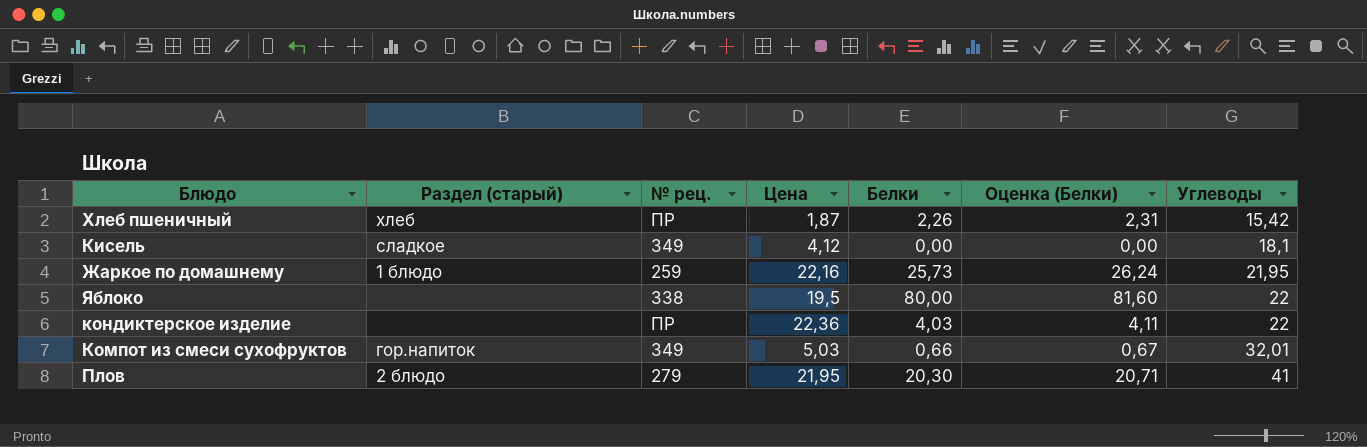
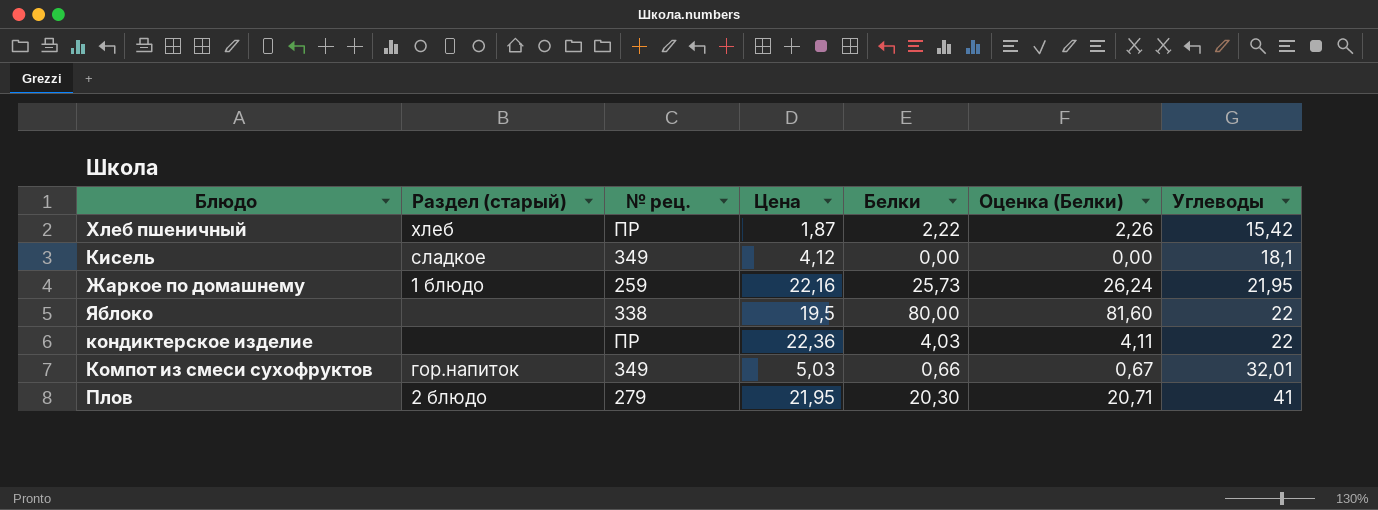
Хлеб пшеничный | Белки: 2,26 -> 2,22
Хлеб пшеничный | Оценка (Белки): 2,31 -> 2,26

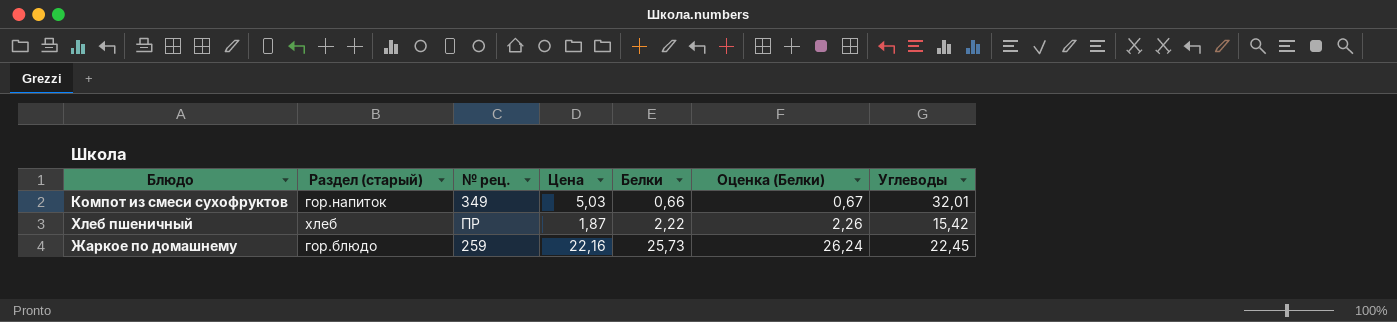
row order: Углеводы ascending -> Белки ascending
row Кисель: сладкое | 349 | 4,12 | 0,00 | 0,00 | 18,1 -> none
row Яблоко: none | 338 | 19,5 | 80,00 | 81,60 | 22 -> none
row кондиктерское изделие: none | ПР | 22,36 | 4,03 | 4,11 | 22 -> none
row Плов: 2 блюдо | 279 | 21,95 | 20,30 | 20,71 | 41 -> none
Жаркое по домашнему | Раздел (старый): 1 блюдо -> гор.блюдо
Жаркое по домашнему | Углеводы: 21,95 -> 22,45

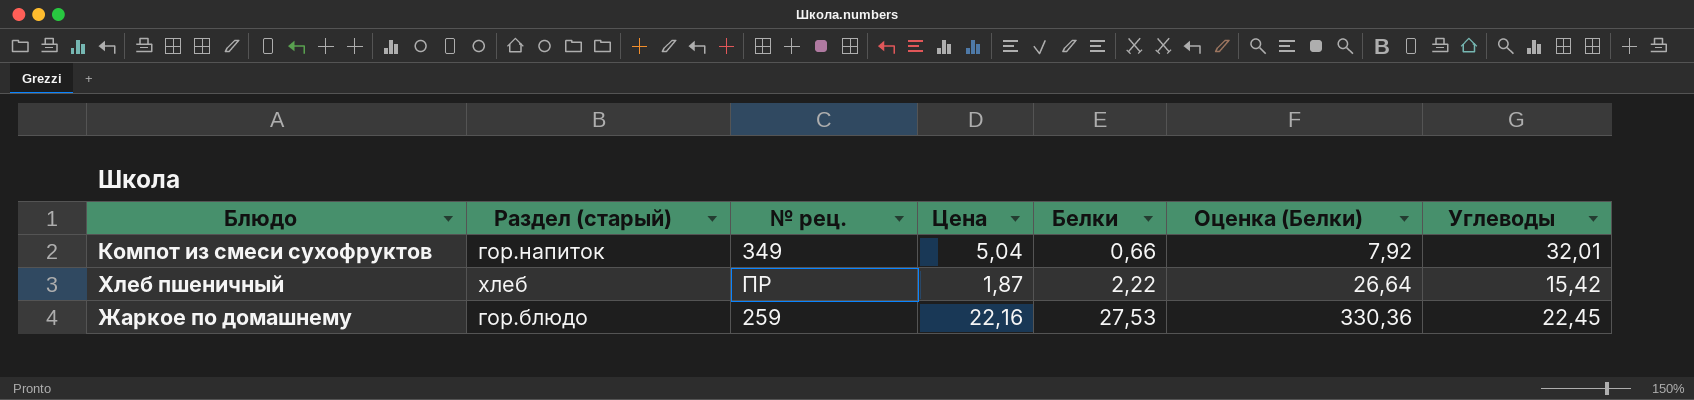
column Оценка (Белки) | formula: [Белки] * 1,02 -> [Белки] * 12
Компот из смеси сухофруктов | Цена: 5,03 -> 5,04
Жаркое по домашнему | Белки: 25,73 -> 27,53

